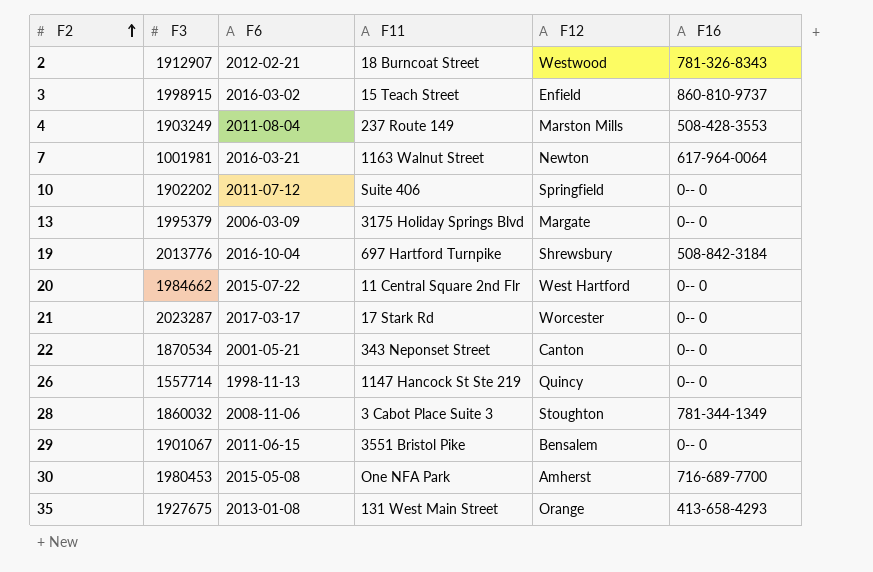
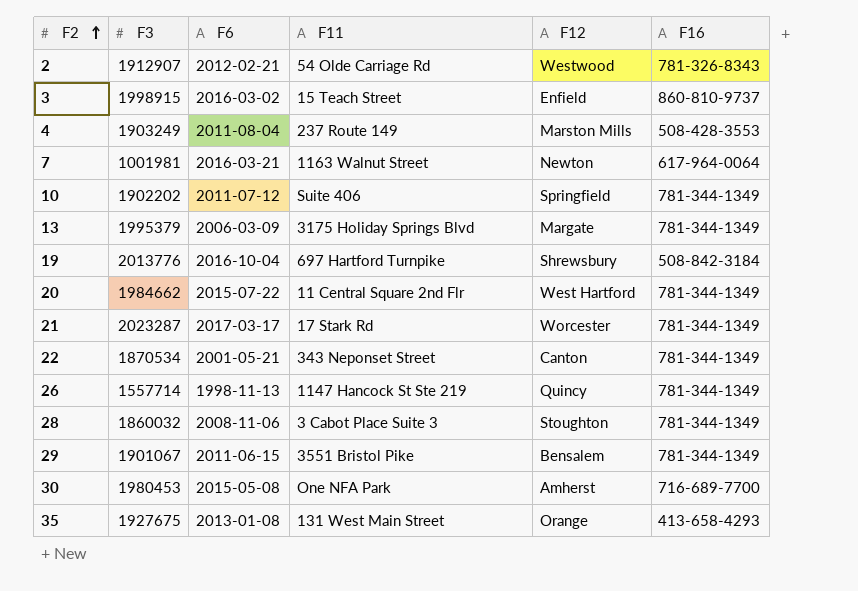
2 | F11: 18 Burncoat Street -> 54 Olde Carriage Rd
10 | F16: 0-- 0 -> 781-344-1349
13 | F16: 0-- 0 -> 781-344-1349
20 | F16: 0-- 0 -> 781-344-1349
21 | F16: 0-- 0 -> 781-344-1349
22 | F16: 0-- 0 -> 781-344-1349
26 | F16: 0-- 0 -> 781-344-1349
29 | F16: 0-- 0 -> 781-344-1349

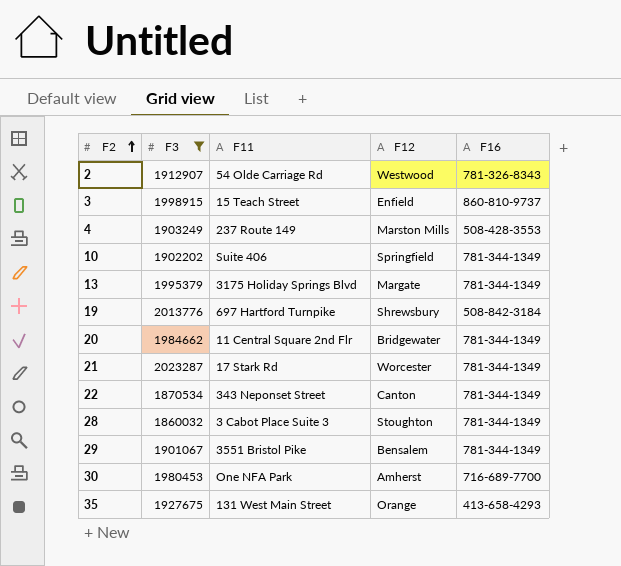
filter: none -> F3 >= 1860032
column F6 | position: 3 -> none
20 | F12: West Hartford -> Bridgewater

